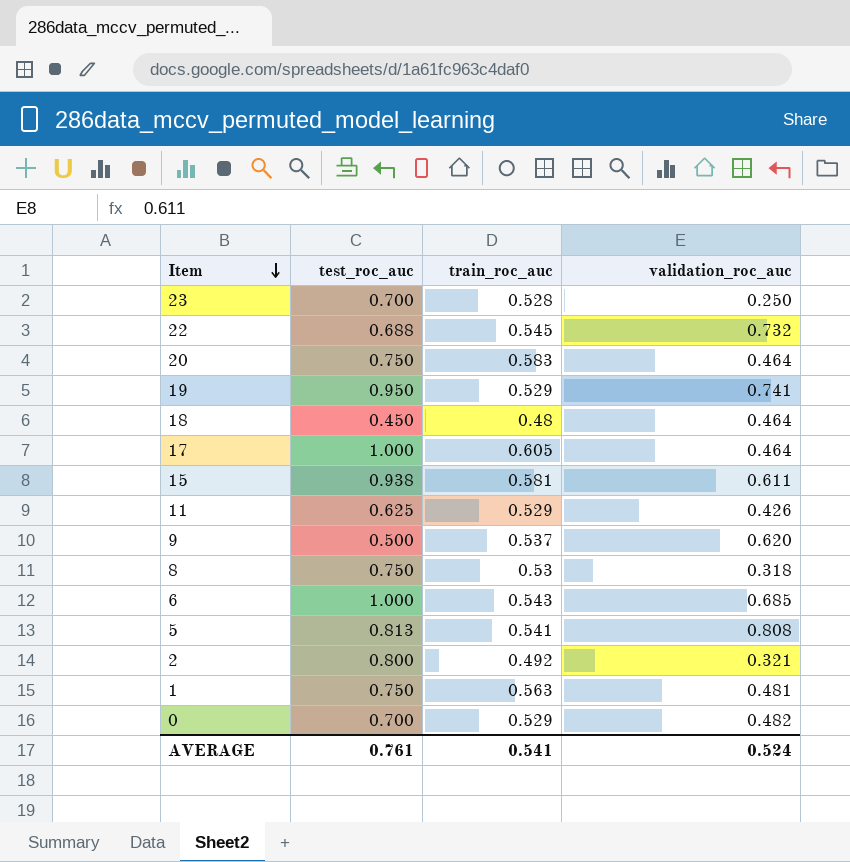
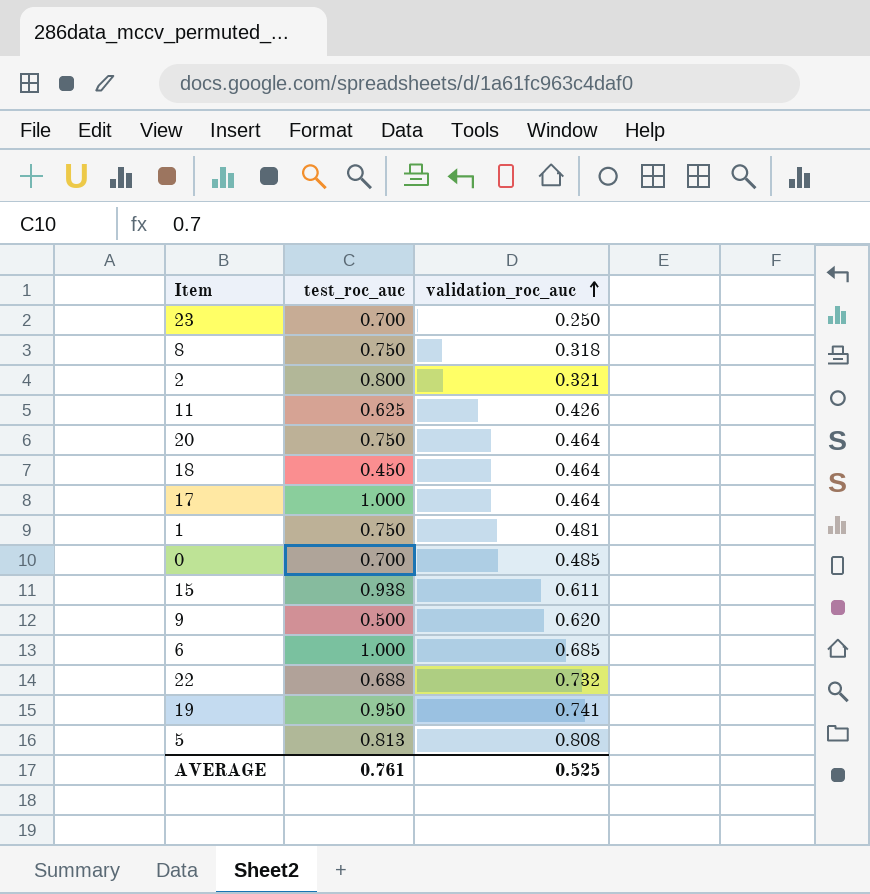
row order: Item descending -> validation_roc_auc ascending
column train_roc_auc | position: 3 -> none
0 | validation_roc_auc: 0.482 -> 0.485
AVERAGE | validation_roc_auc: 0.524 -> 0.525

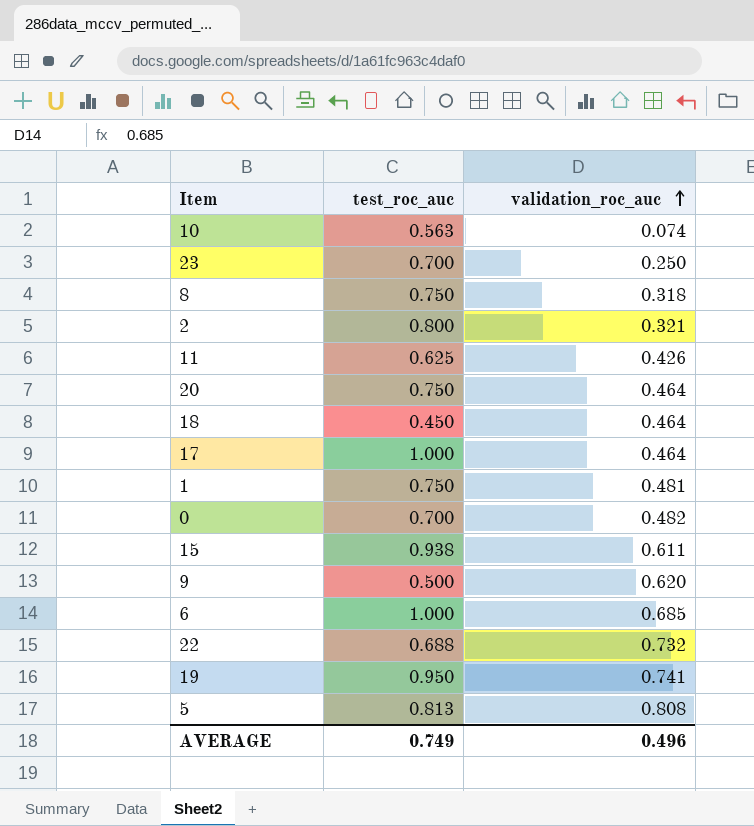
row 10: none -> 0.563 | 0.074
0 | validation_roc_auc: 0.485 -> 0.482
AVERAGE | test_roc_auc: 0.761 -> 0.749
AVERAGE | validation_roc_auc: 0.525 -> 0.496

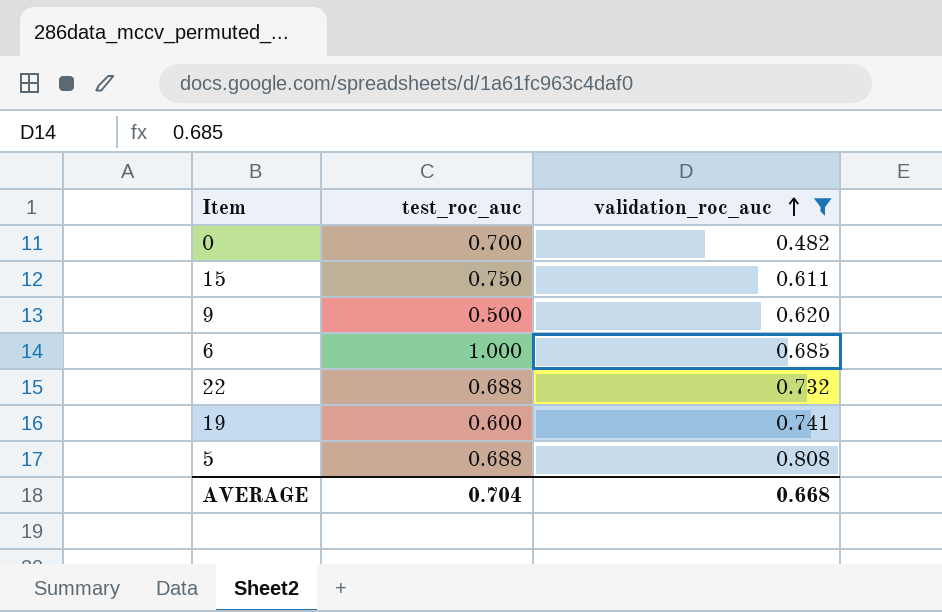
filter: none -> validation_roc_auc >= 0.482
15 | test_roc_auc: 0.938 -> 0.750
19 | test_roc_auc: 0.950 -> 0.600
5 | test_roc_auc: 0.813 -> 0.688
AVERAGE | test_roc_auc: 0.749 -> 0.704
AVERAGE | validation_roc_auc: 0.496 -> 0.668

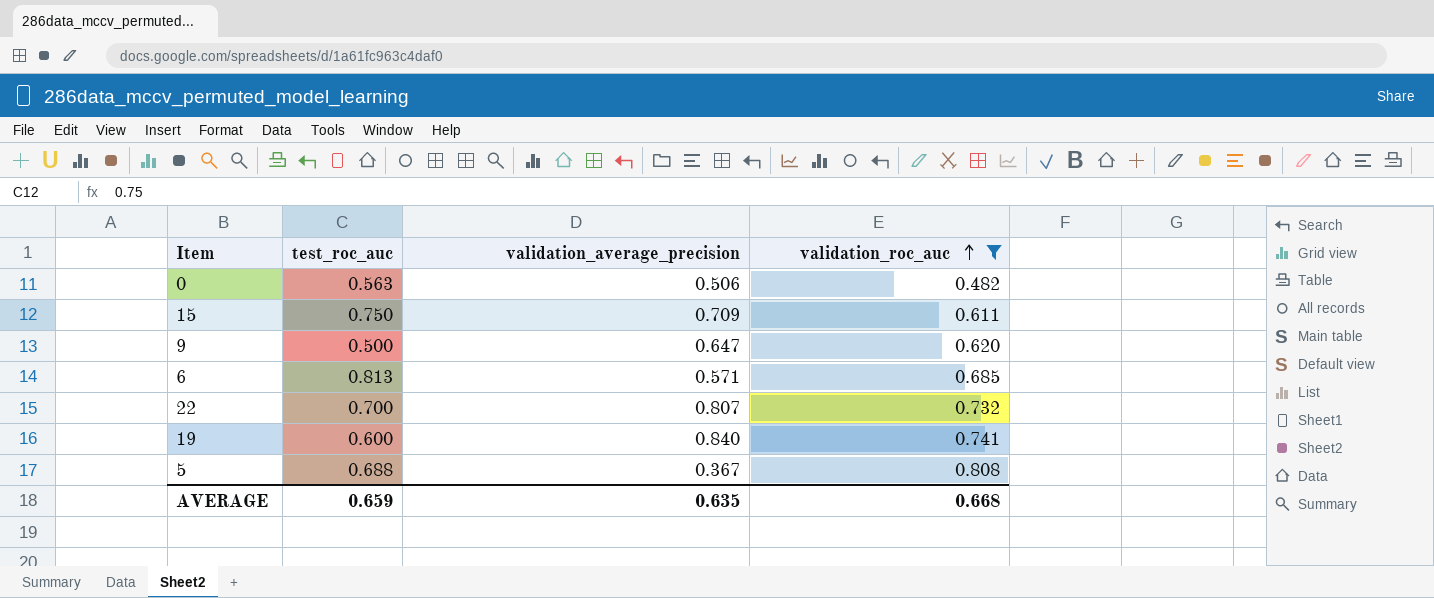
column validation_average_precision | position: none -> 3
0 | test_roc_auc: 0.700 -> 0.563
6 | test_roc_auc: 1.000 -> 0.813
22 | test_roc_auc: 0.688 -> 0.700
AVERAGE | test_roc_auc: 0.704 -> 0.659

